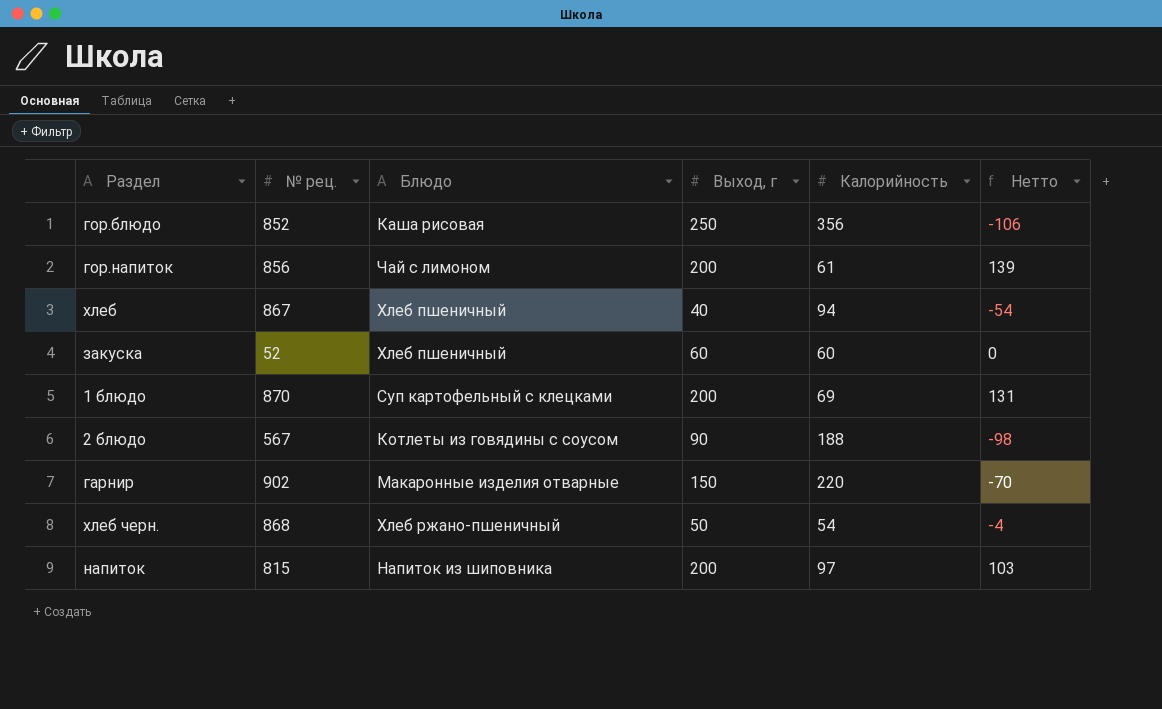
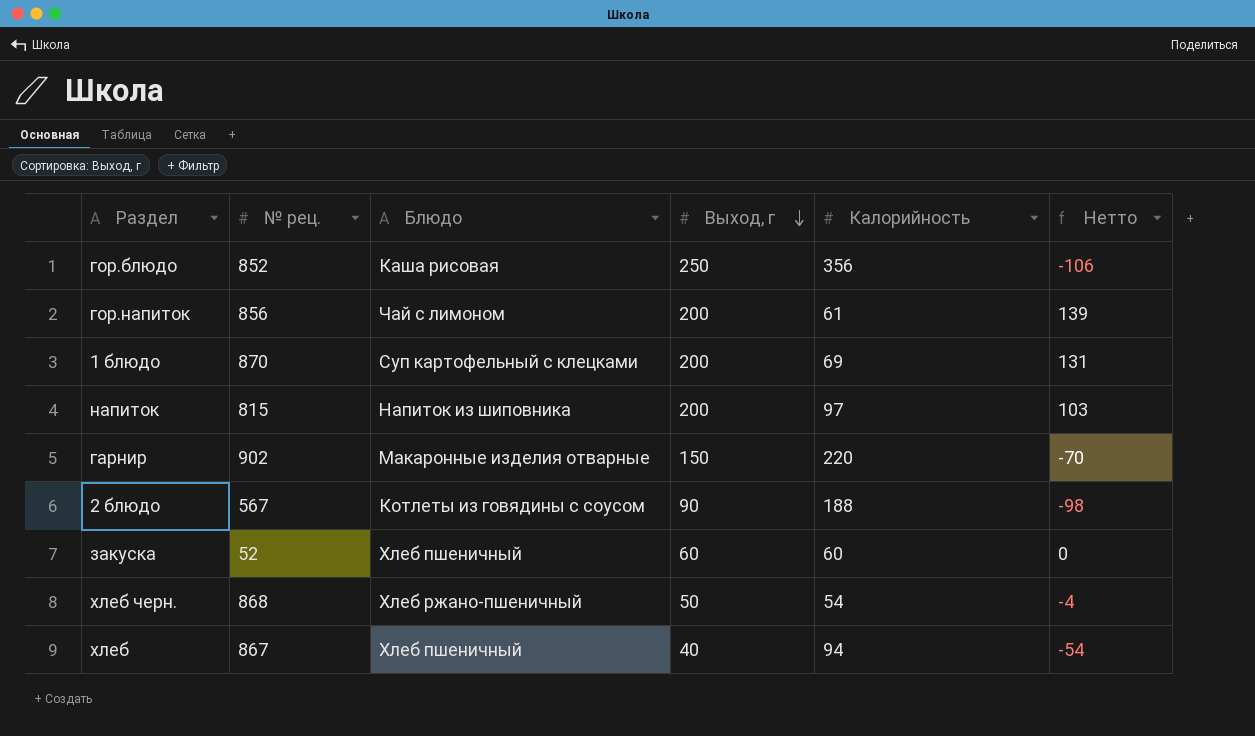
row order: none -> Выход, г descending

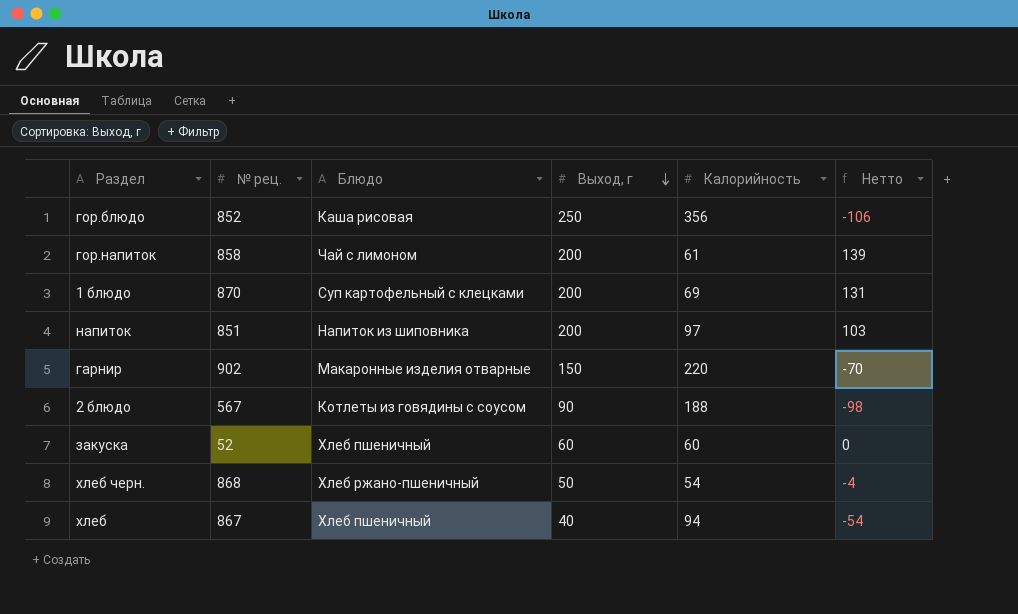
гор.напиток | № рец.: 856 -> 858
напиток | № рец.: 815 -> 851

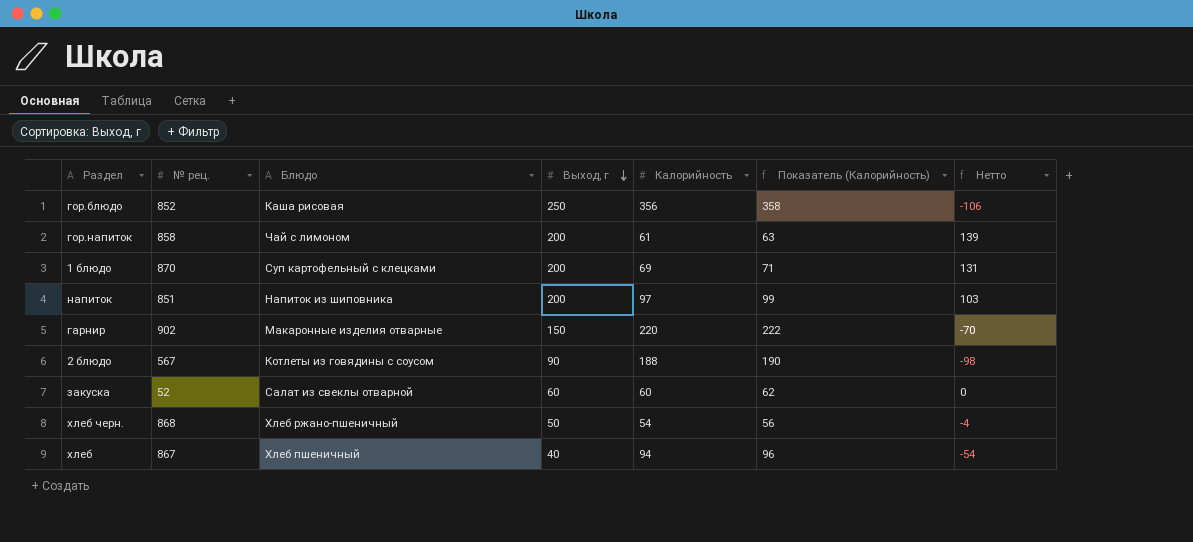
column Показатель (Калорийность) | formula: none -> [Калорийность] + 2
закуска | Блюдо: Хлеб пшеничный -> Салат из свеклы отварной

